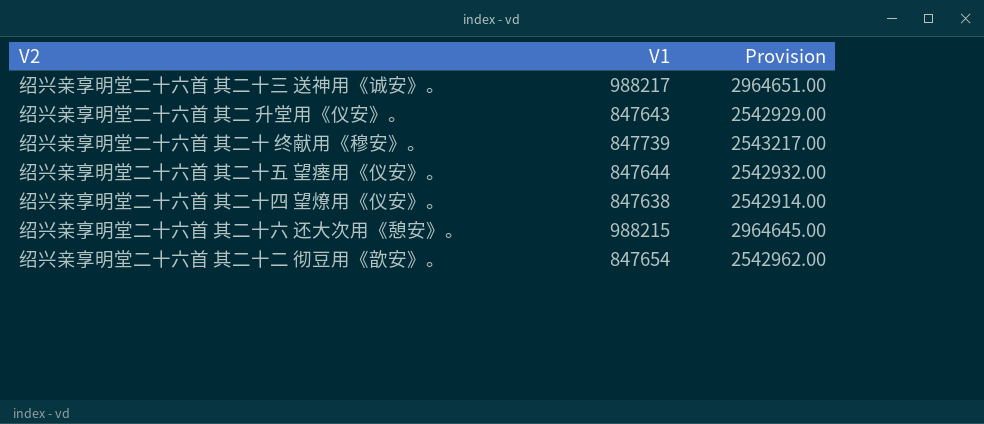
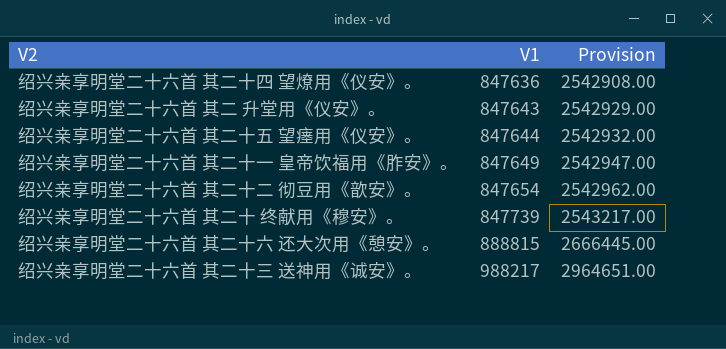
row order: none -> V1 ascending
绍兴亲享明堂二十六首 其二十四 望燎用《仪安》。 | V1: 847638 -> 847636
绍兴亲享明堂二十六首 其二十四 望燎用《仪安》。 | Provision: 2542914.00 -> 2542908.00
row 绍兴亲享明堂二十六首 其二十一 皇帝饮福用《胙安》。: none -> 847649 | 2542947.00
绍兴亲享明堂二十六首 其二十六 还大次用《憩安》。 | V1: 988215 -> 888815
绍兴亲享明堂二十六首 其二十六 还大次用《憩安》。 | Provision: 2964645.00 -> 2666445.00

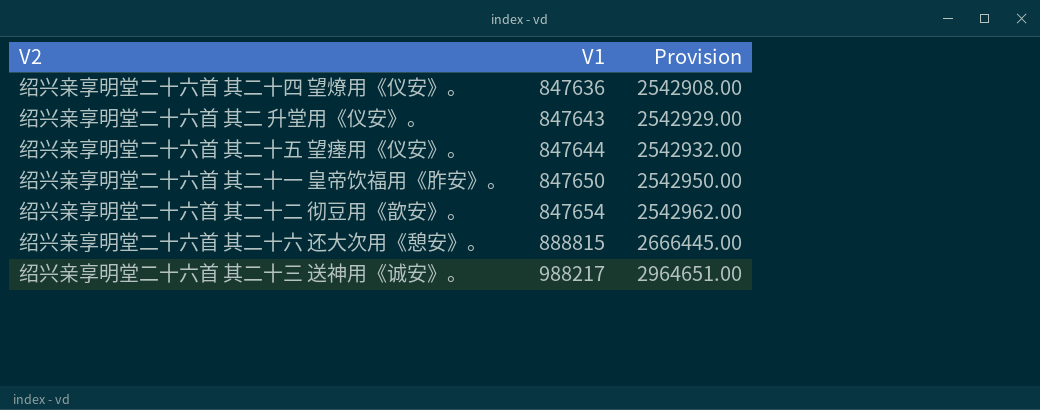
row 绍兴亲享明堂二十六首 其二十 终献用《穆安》。: 847739 | 2543217.00 -> none
绍兴亲享明堂二十六首 其二十一 皇帝饮福用《胙安》。 | V1: 847649 -> 847650
绍兴亲享明堂二十六首 其二十一 皇帝饮福用《胙安》。 | Provision: 2542947.00 -> 2542950.00

